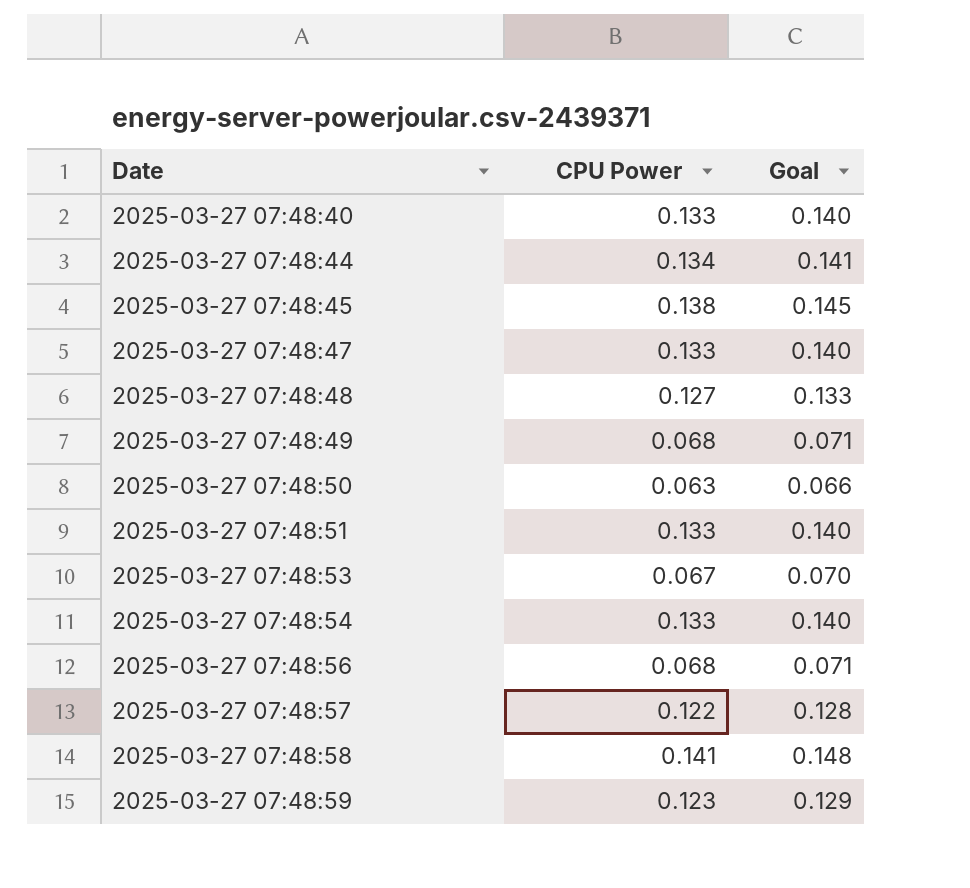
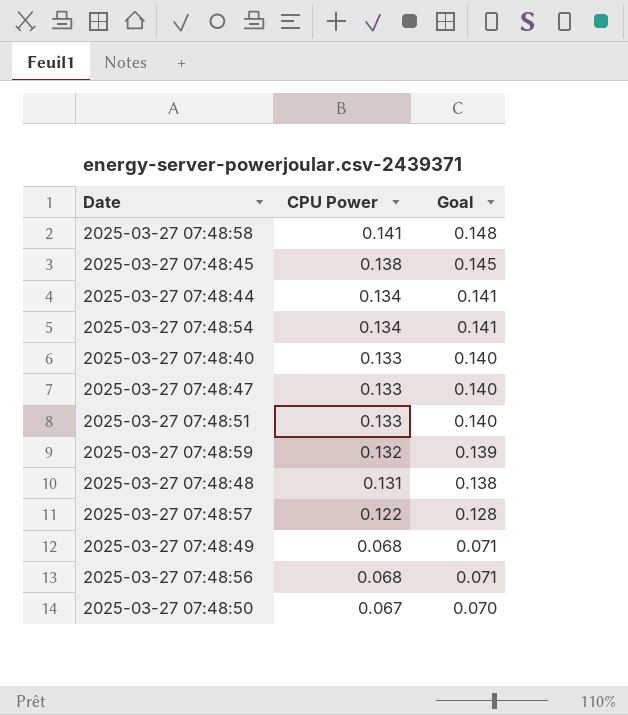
row order: Date ascending -> CPU Power descending
row 2025-03-27 07:48:53: 0.067 | 0.070 -> none
2025-03-27 07:48:54 | CPU Power: 0.133 -> 0.134
2025-03-27 07:48:54 | Goal: 0.140 -> 0.141
2025-03-27 07:48:59 | CPU Power: 0.123 -> 0.132
2025-03-27 07:48:59 | Goal: 0.129 -> 0.139
2025-03-27 07:48:48 | CPU Power: 0.127 -> 0.131
2025-03-27 07:48:48 | Goal: 0.133 -> 0.138
2025-03-27 07:48:50 | CPU Power: 0.063 -> 0.067
2025-03-27 07:48:50 | Goal: 0.066 -> 0.070

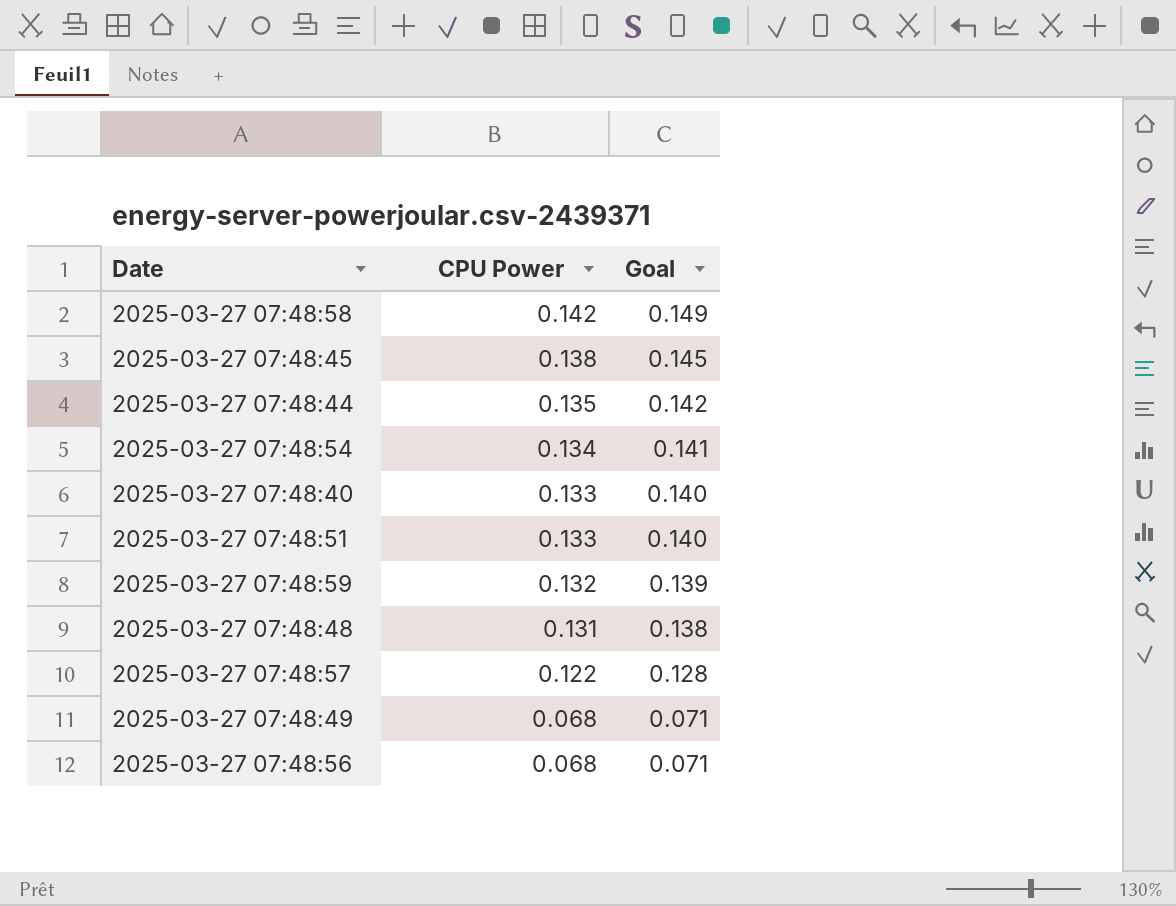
row 2025-03-27 07:48:47: 0.133 | 0.140 -> none
row 2025-03-27 07:48:50: 0.067 | 0.070 -> none
2025-03-27 07:48:58 | CPU Power: 0.141 -> 0.142
2025-03-27 07:48:58 | Goal: 0.148 -> 0.149
2025-03-27 07:48:44 | CPU Power: 0.134 -> 0.135
2025-03-27 07:48:44 | Goal: 0.141 -> 0.142

